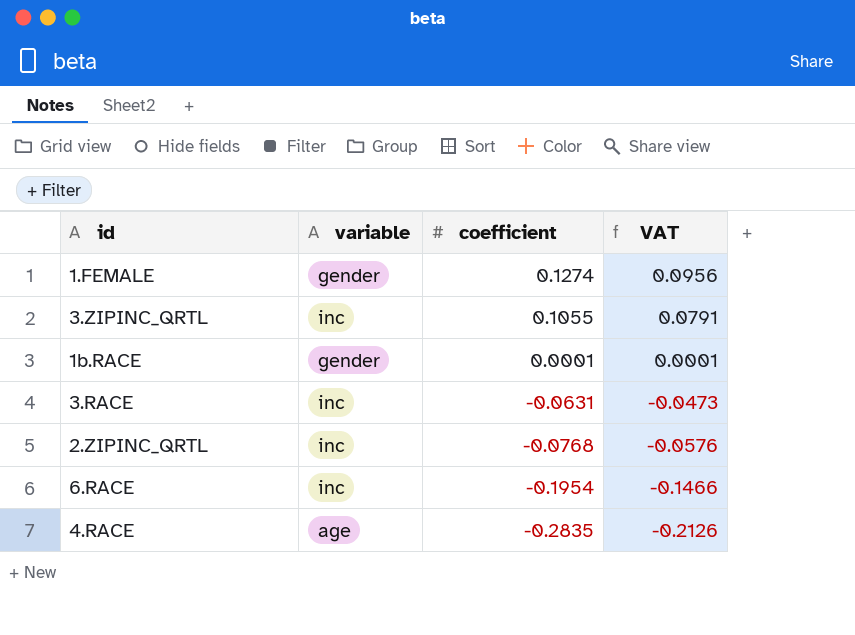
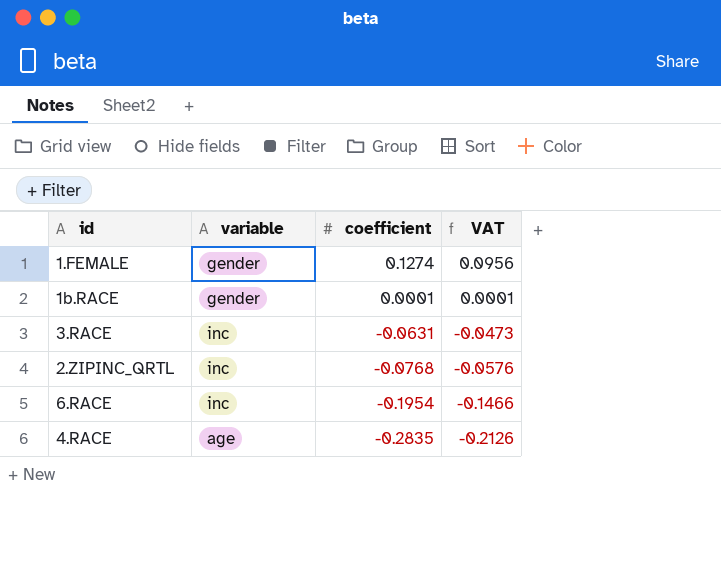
row 3.ZIPINC_QRTL: inc | 0.1055 | 0.0791 -> none

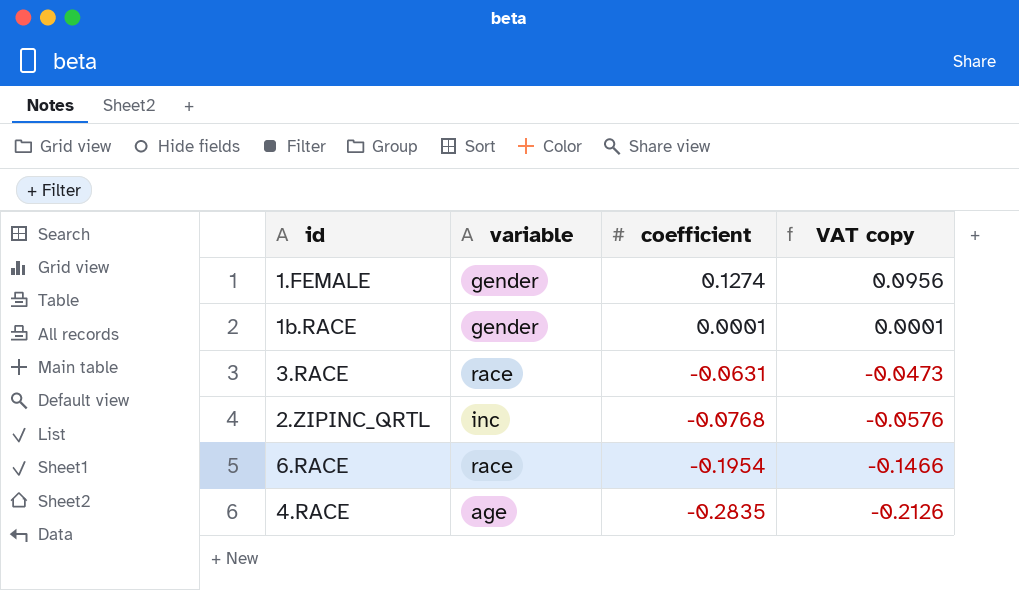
column name: VAT -> VAT copy
3.RACE | variable: inc -> race
6.RACE | variable: inc -> race

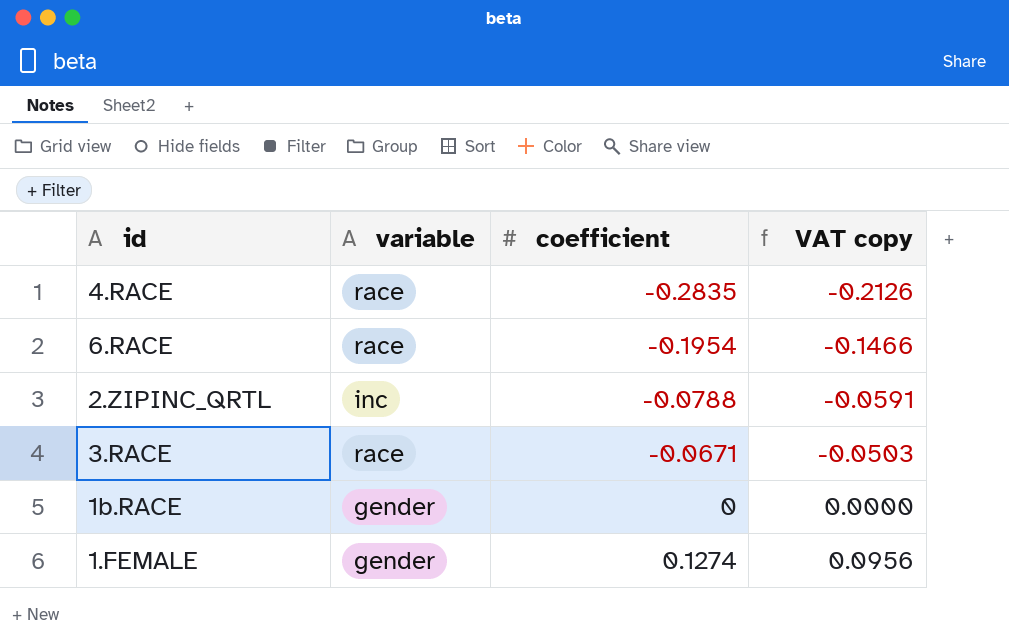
row order: coefficient descending -> coefficient ascending
4.RACE | variable: age -> race
2.ZIPINC_QRTL | coefficient: -0.0768 -> -0.0788
2.ZIPINC_QRTL | VAT copy: -0.0576 -> -0.0591
3.RACE | coefficient: -0.0631 -> -0.0671
3.RACE | VAT copy: -0.0473 -> -0.0503
1b.RACE | coefficient: 0.0001 -> 0
1b.RACE | VAT copy: 0.0001 -> 0.0000

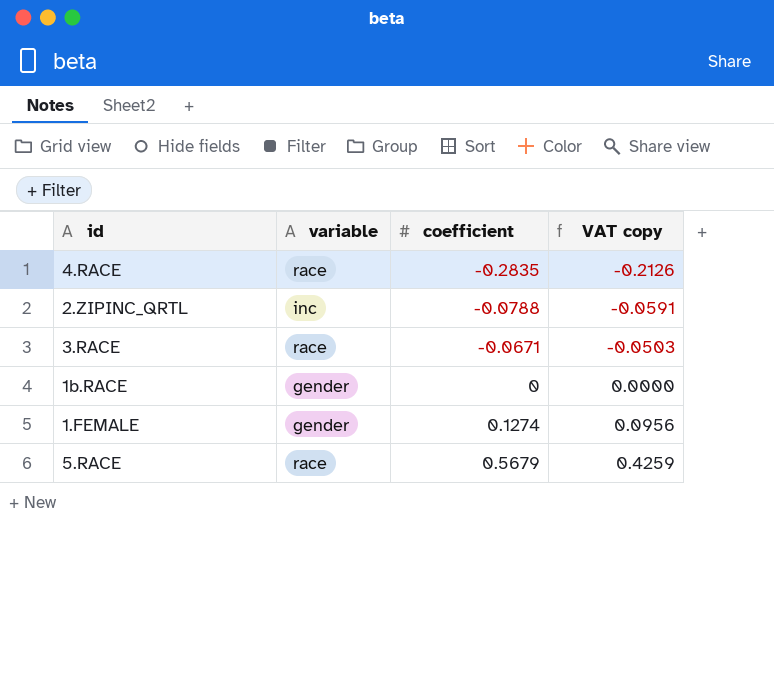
row 6.RACE: race | -0.1954 | -0.1466 -> none
row 5.RACE: none -> race | 0.5679 | 0.4259

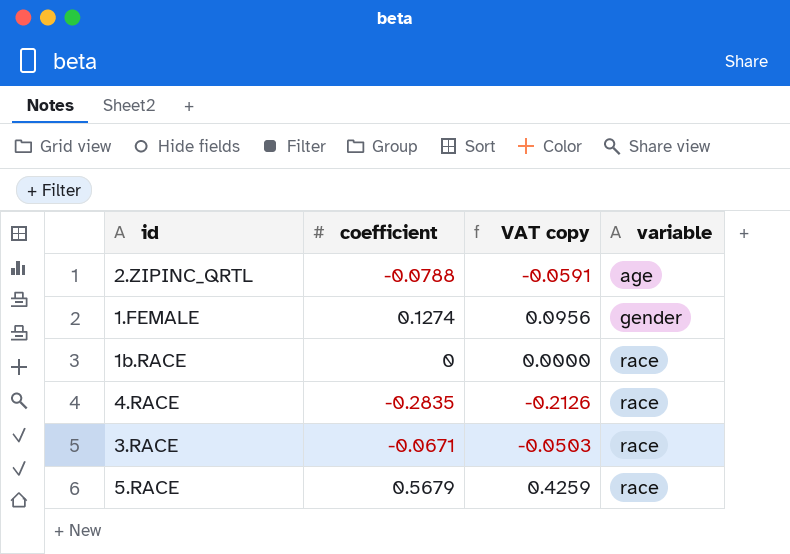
row order: coefficient ascending -> variable ascending
column variable | position: 2 -> 4
2.ZIPINC_QRTL | variable: inc -> age
1b.RACE | variable: gender -> race

